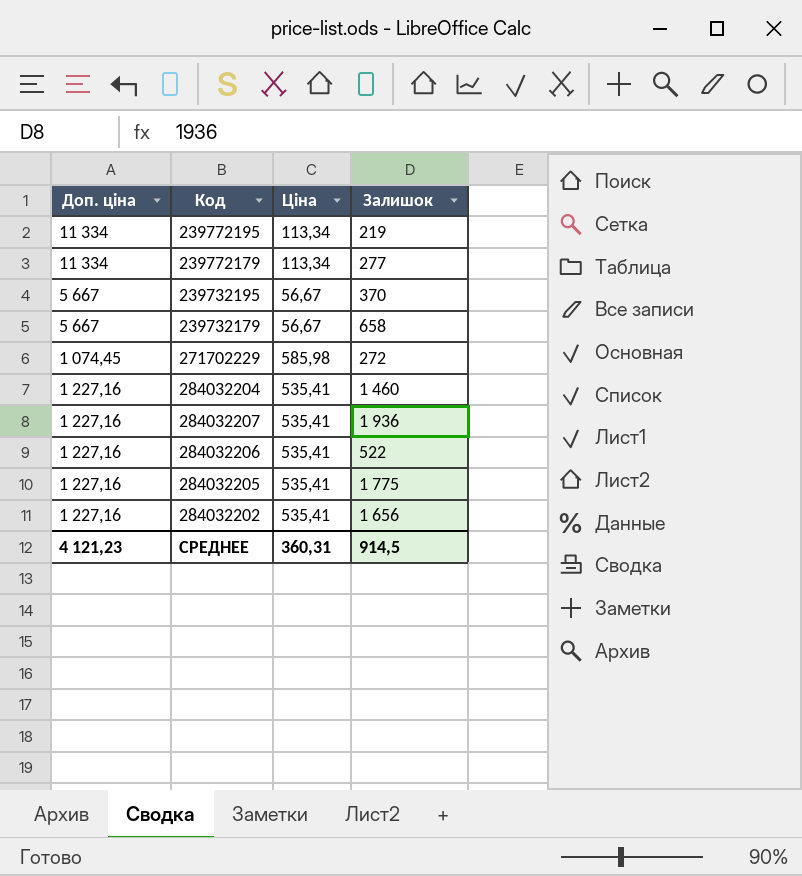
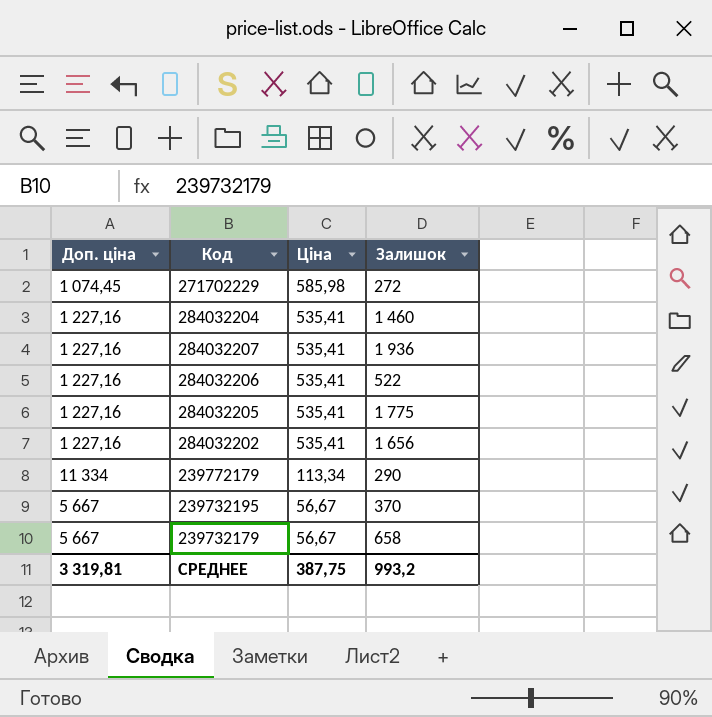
row order: none -> Ціна descending
row 239772195: 11 334 | 113,34 | 219 -> none
239772179 | Залишок: 277 -> 290
СРЕДНЕЕ | Доп. ціна: 4 121,23 -> 3 319,81
СРЕДНЕЕ | Ціна: 360,31 -> 387,75
СРЕДНЕЕ | Залишок: 914,5 -> 993,2

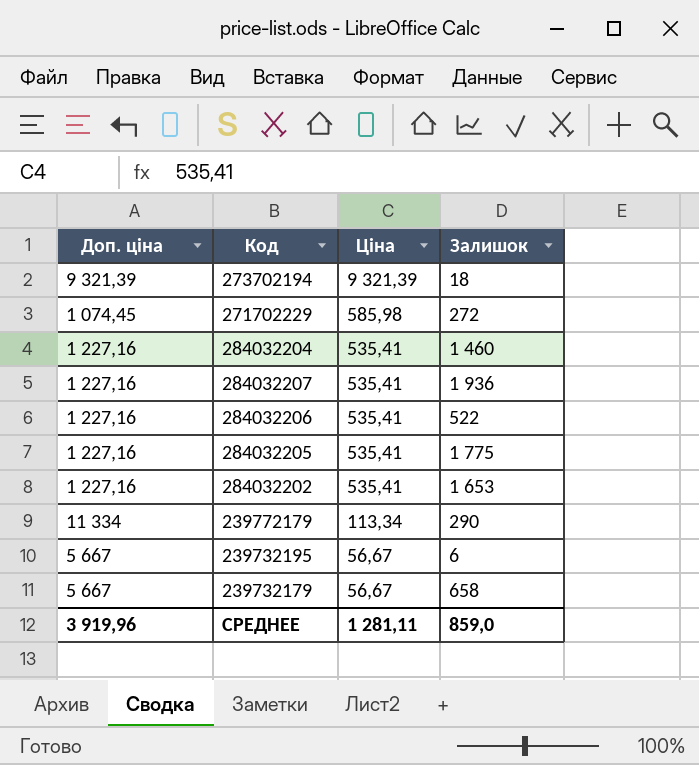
row 273702194: none -> 9 321,39 | 9 321,39 | 18
284032202 | Залишок: 1 656 -> 1 653
239732195 | Залишок: 370 -> 6
СРЕДНЕЕ | Доп. ціна: 3 319,81 -> 3 919,96
СРЕДНЕЕ | Ціна: 387,75 -> 1 281,11
СРЕДНЕЕ | Залишок: 993,2 -> 859,0

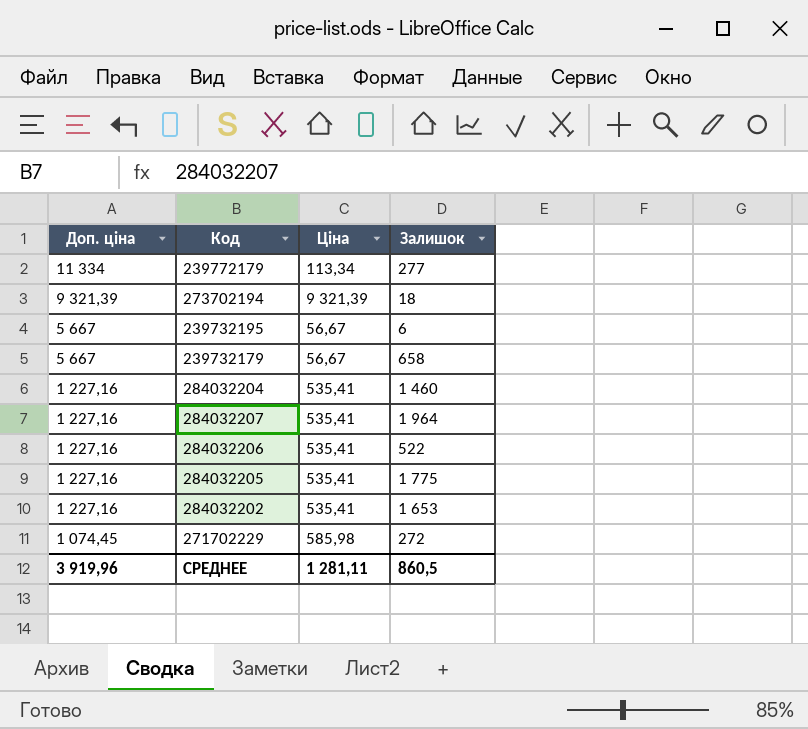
row order: Ціна descending -> Доп. ціна descending
239772179 | Залишок: 290 -> 277
284032207 | Залишок: 1 936 -> 1 964
СРЕДНЕЕ | Залишок: 859,0 -> 860,5

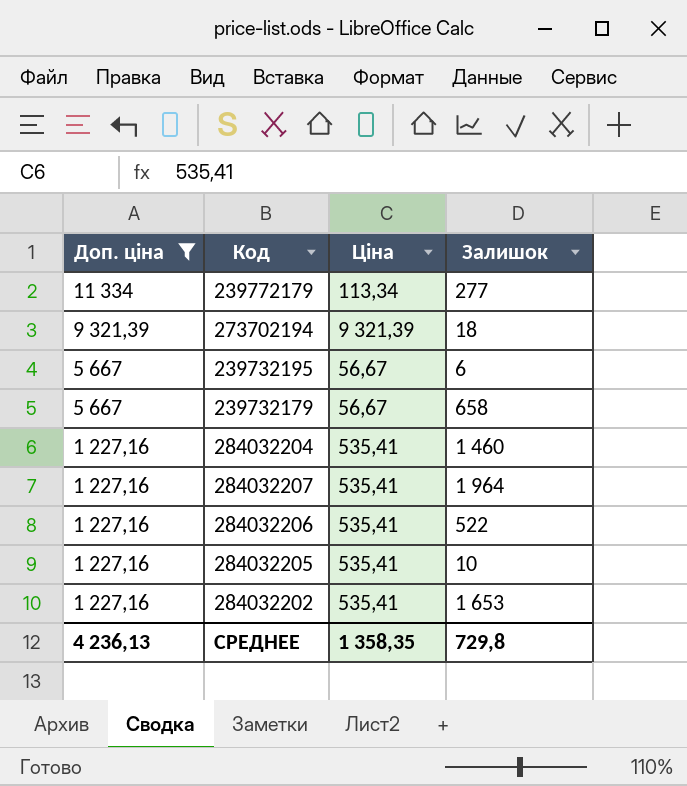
filter: none -> Доп. ціна != 1 074,45
284032205 | Залишок: 1 775 -> 10
СРЕДНЕЕ | Доп. ціна: 3 919,96 -> 4 236,13
СРЕДНЕЕ | Ціна: 1 281,11 -> 1 358,35
СРЕДНЕЕ | Залишок: 860,5 -> 729,8

